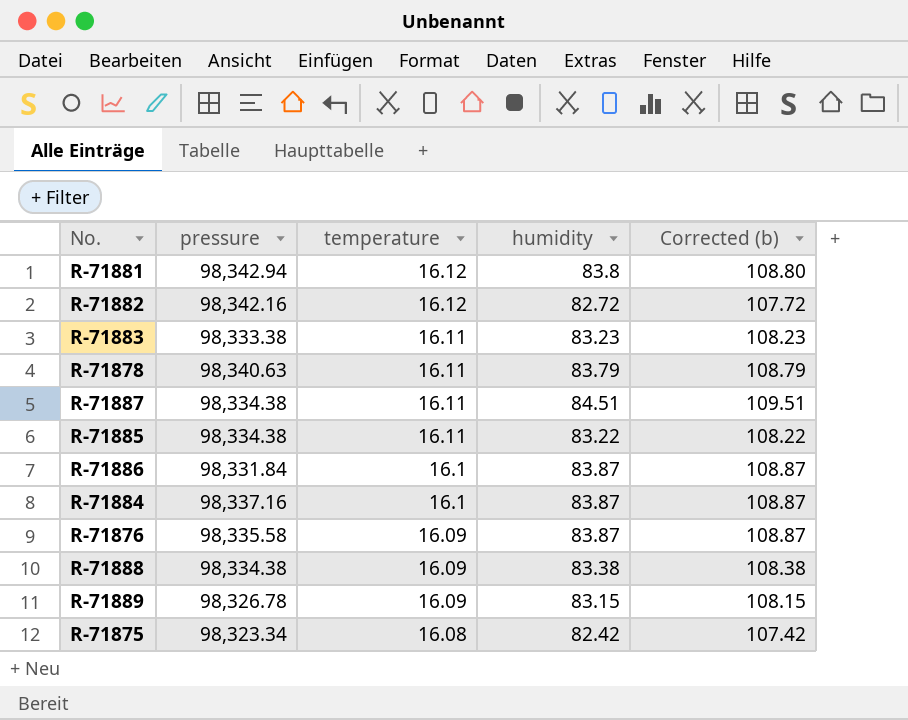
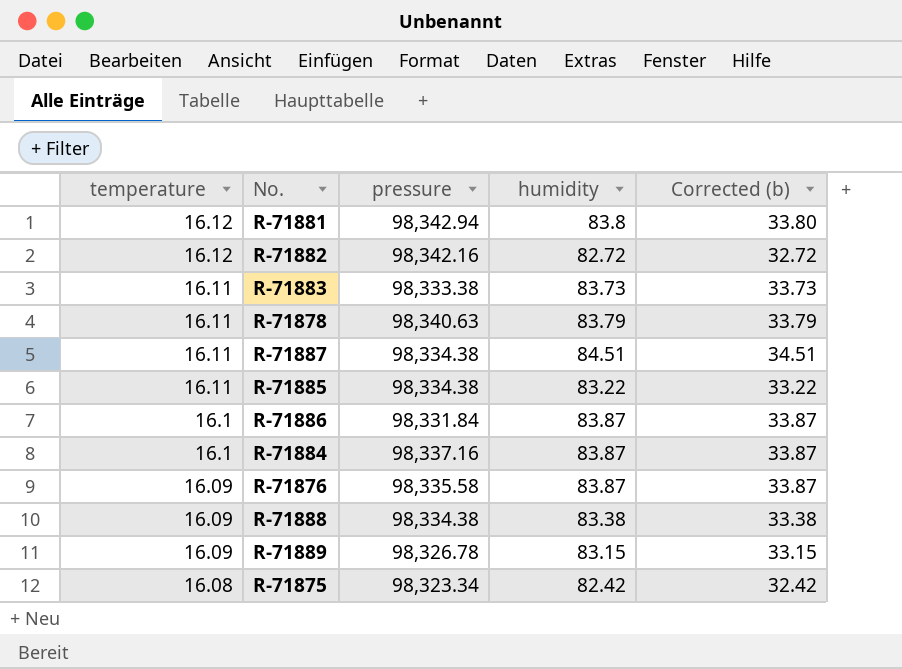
column temperature | position: 3 -> 1
column Corrected (b) | formula: [humidity] + 25 -> [humidity] - 50
R-71883 | humidity: 83.23 -> 83.73

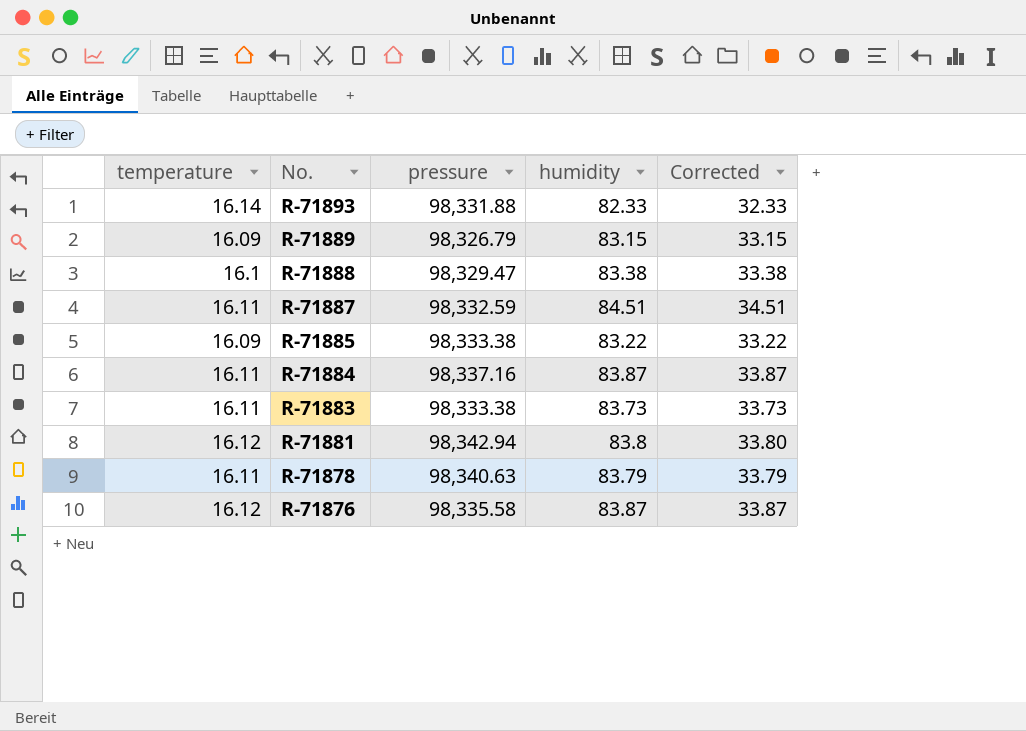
row order: temperature descending -> No. descending
column name: Corrected (b) -> Corrected
row R-71882: 16.12 | 98,342.16 | 82.72 | 32.72 -> none
row R-71886: 16.1 | 98,331.84 | 83.87 | 33.87 -> none
row R-71875: 16.08 | 98,323.34 | 82.42 | 32.42 -> none
row R-71893: none -> 16.14 | 98,331.88 | 82.33 | 32.33
R-71889 | pressure: 98,326.78 -> 98,326.79
R-71888 | temperature: 16.09 -> 16.1
R-71888 | pressure: 98,334.38 -> 98,329.47
R-71887 | pressure: 98,334.38 -> 98,332.59
R-71885 | temperature: 16.11 -> 16.09
R-71885 | pressure: 98,334.38 -> 98,333.38
R-71884 | temperature: 16.1 -> 16.11
R-71876 | temperature: 16.09 -> 16.12

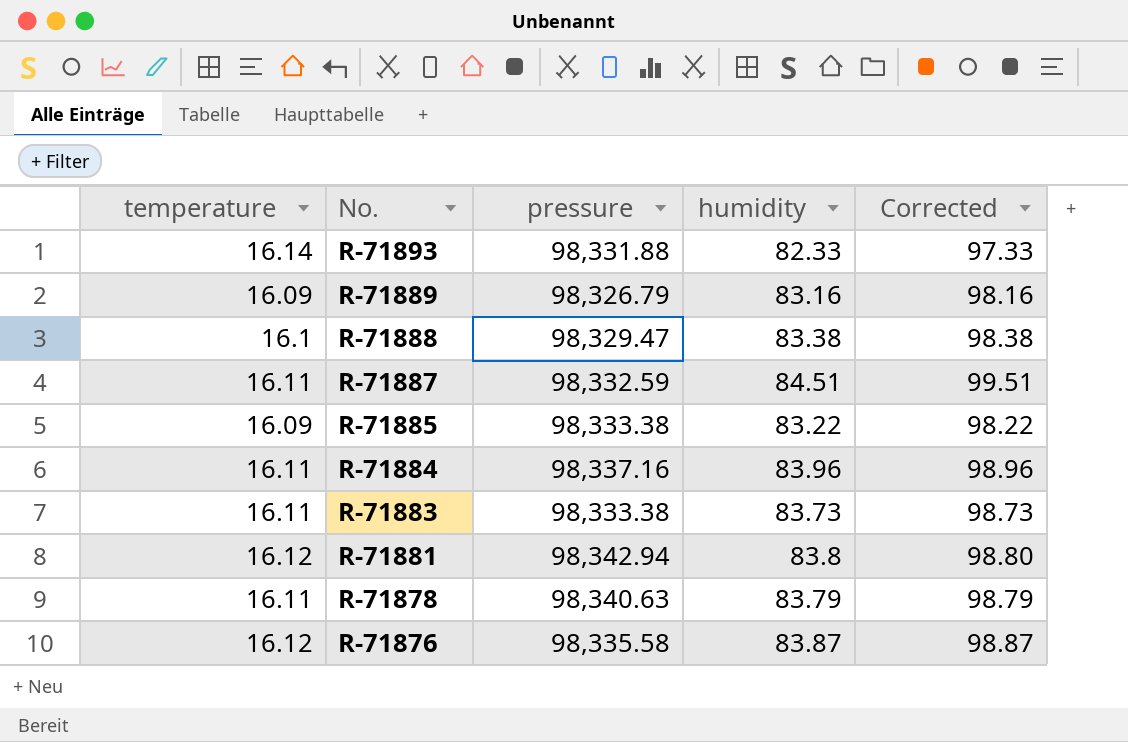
column Corrected | formula: [humidity] - 50 -> [humidity] + 15
R-71889 | humidity: 83.15 -> 83.16
R-71884 | humidity: 83.87 -> 83.96

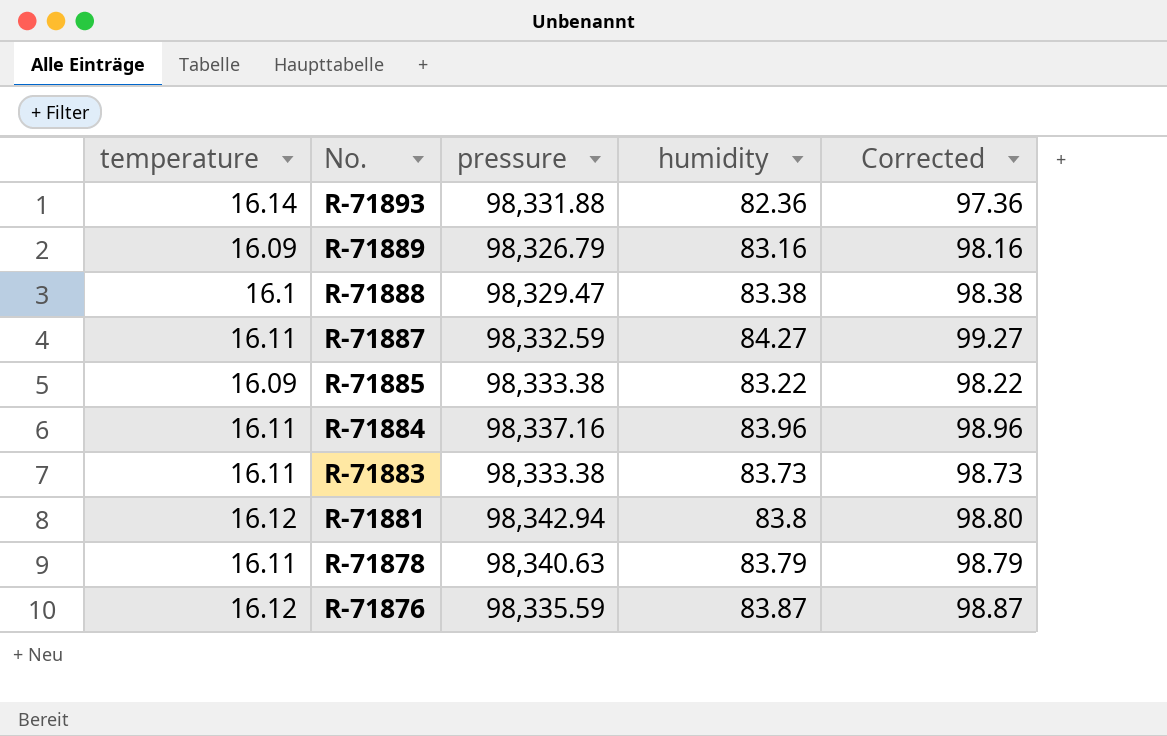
R-71893 | humidity: 82.33 -> 82.36
R-71893 | Corrected: 97.33 -> 97.36
R-71887 | humidity: 84.51 -> 84.27
R-71887 | Corrected: 99.51 -> 99.27
R-71876 | pressure: 98,335.58 -> 98,335.59

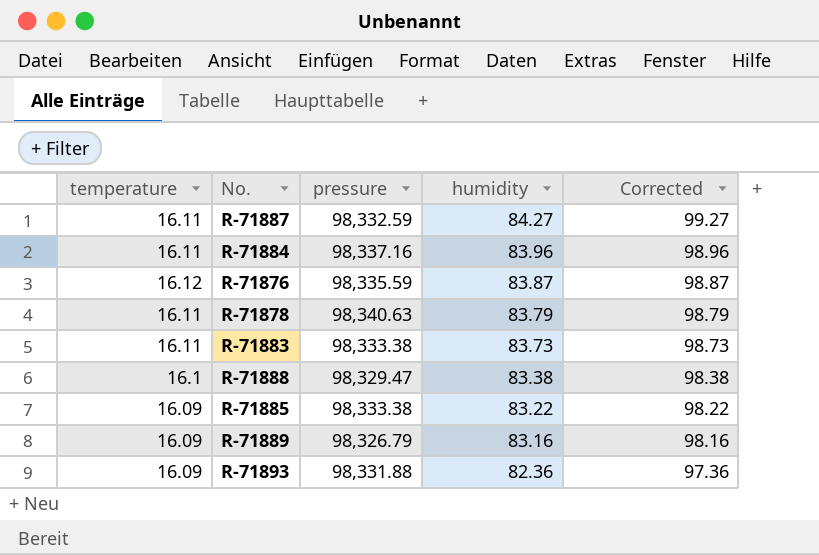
row order: No. descending -> humidity descending
row R-71881: 16.12 | 98,342.94 | 83.8 | 98.80 -> none
R-71893 | temperature: 16.14 -> 16.09

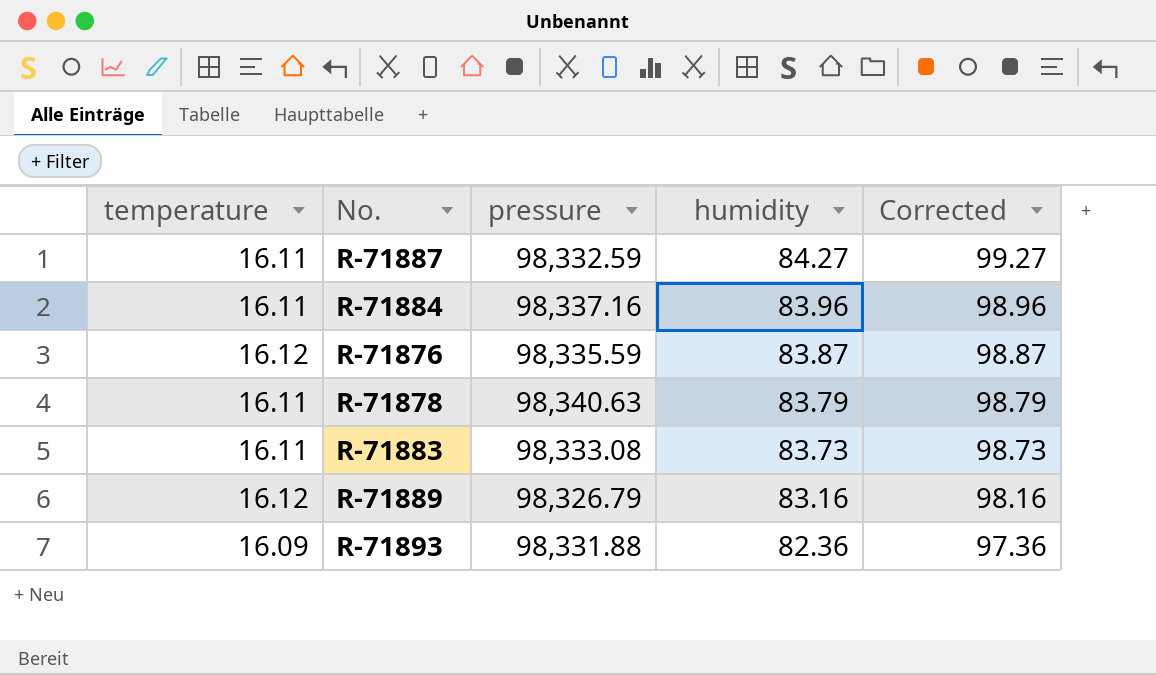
row R-71888: 16.1 | 98,329.47 | 83.38 | 98.38 -> none
row R-71885: 16.09 | 98,333.38 | 83.22 | 98.22 -> none
R-71883 | pressure: 98,333.38 -> 98,333.08
R-71889 | temperature: 16.09 -> 16.12

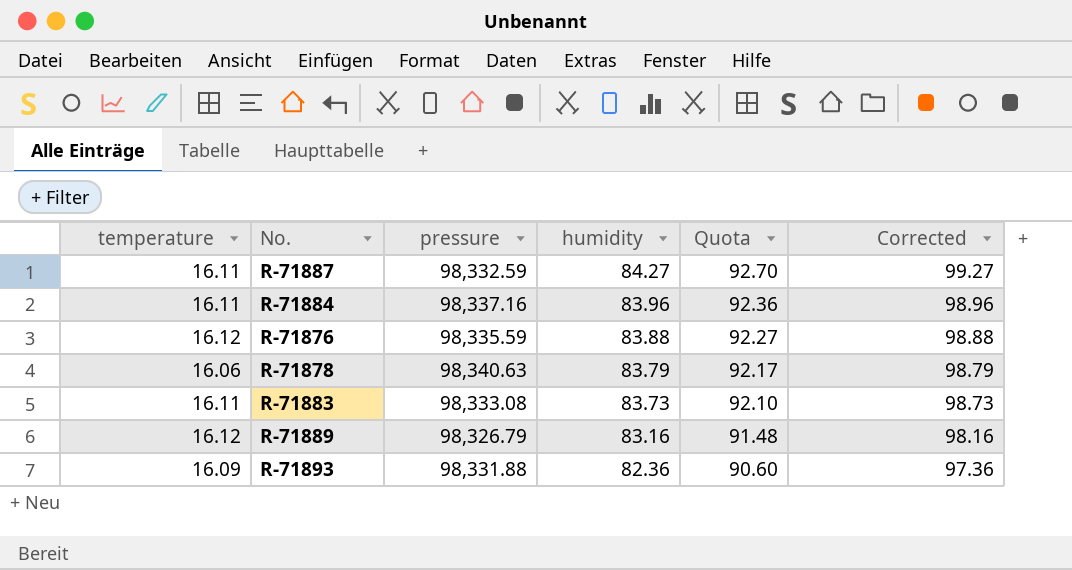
column Quota | formula: none -> [humidity] * 1.1
R-71876 | humidity: 83.87 -> 83.88
R-71876 | Corrected: 98.87 -> 98.88
R-71878 | temperature: 16.11 -> 16.06

